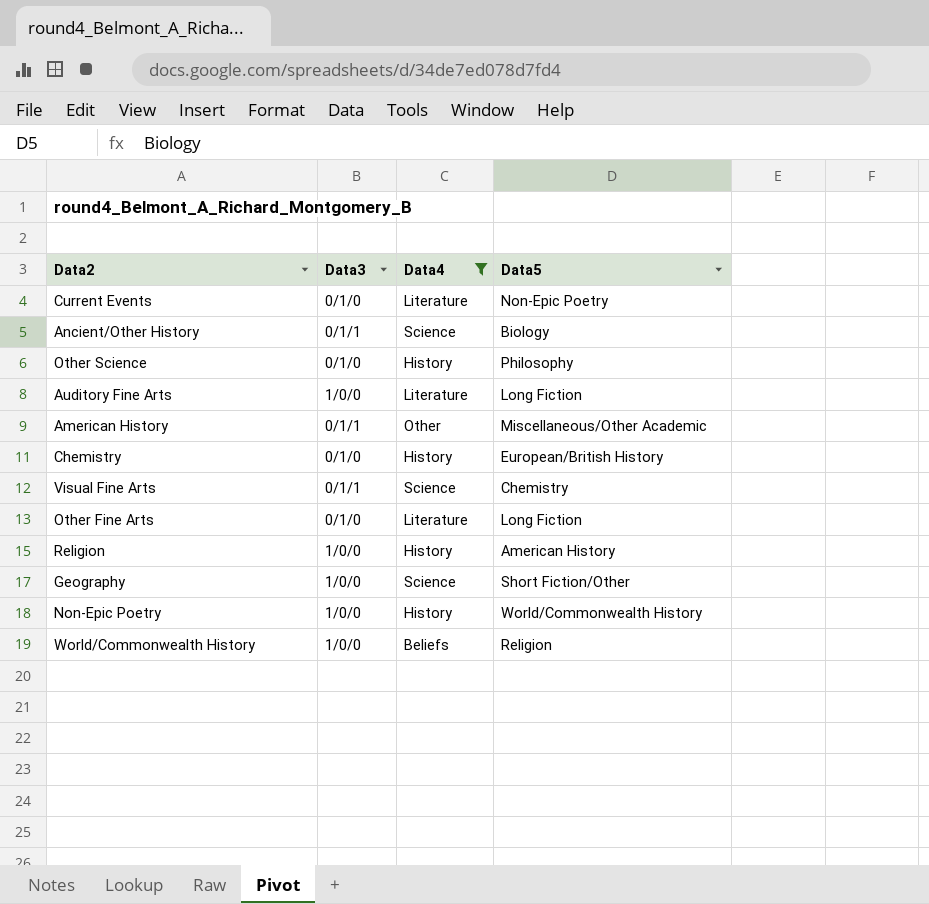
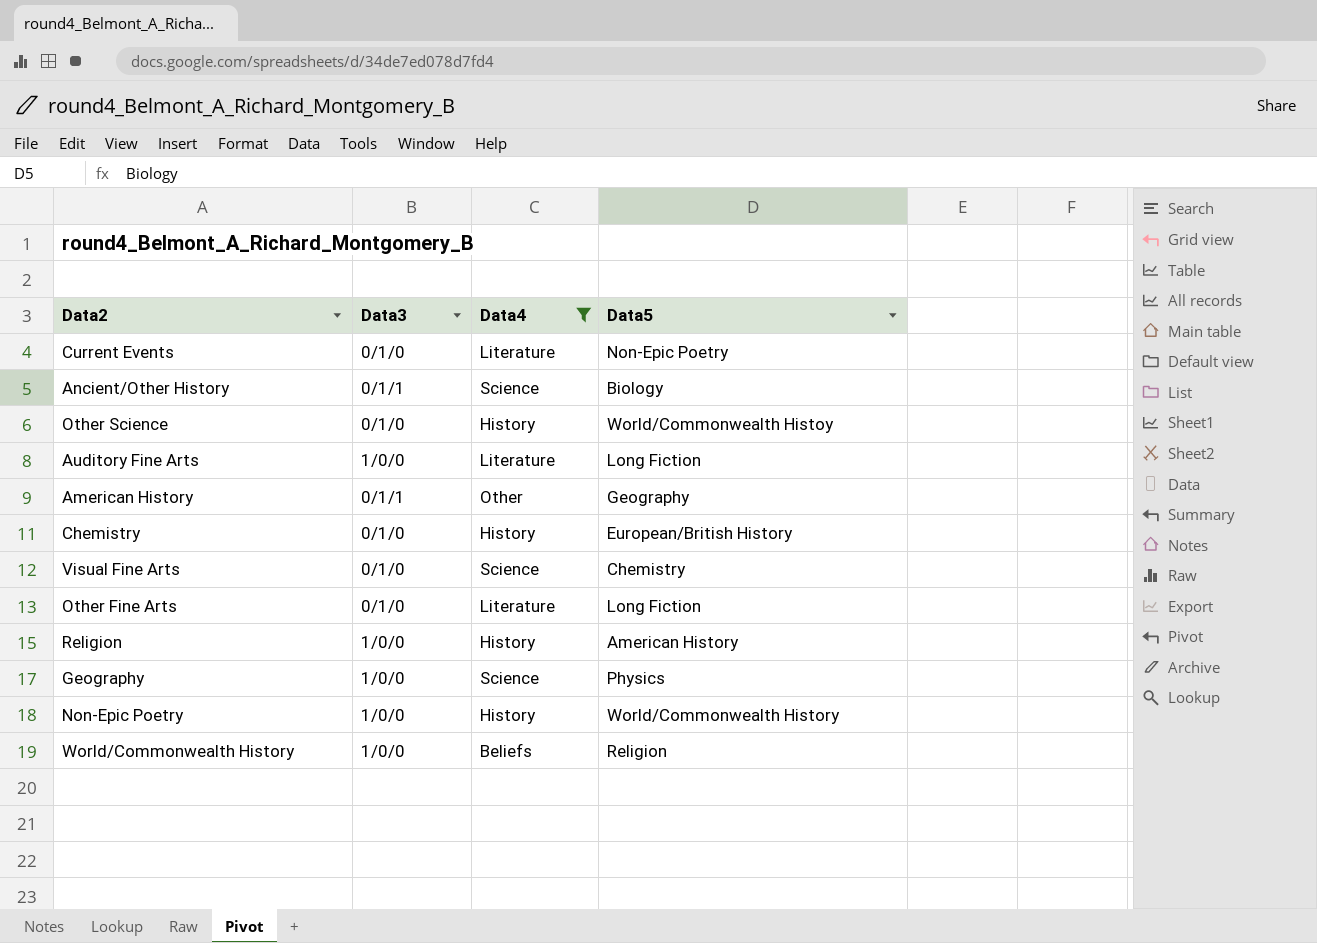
Other Science | Data5: Philosophy -> World/Commonwealth Histoy
American History | Data5: Miscellaneous/Other Academic -> Geography
Visual Fine Arts | Data3: 0/1/1 -> 0/1/0
Geography | Data5: Short Fiction/Other -> Physics

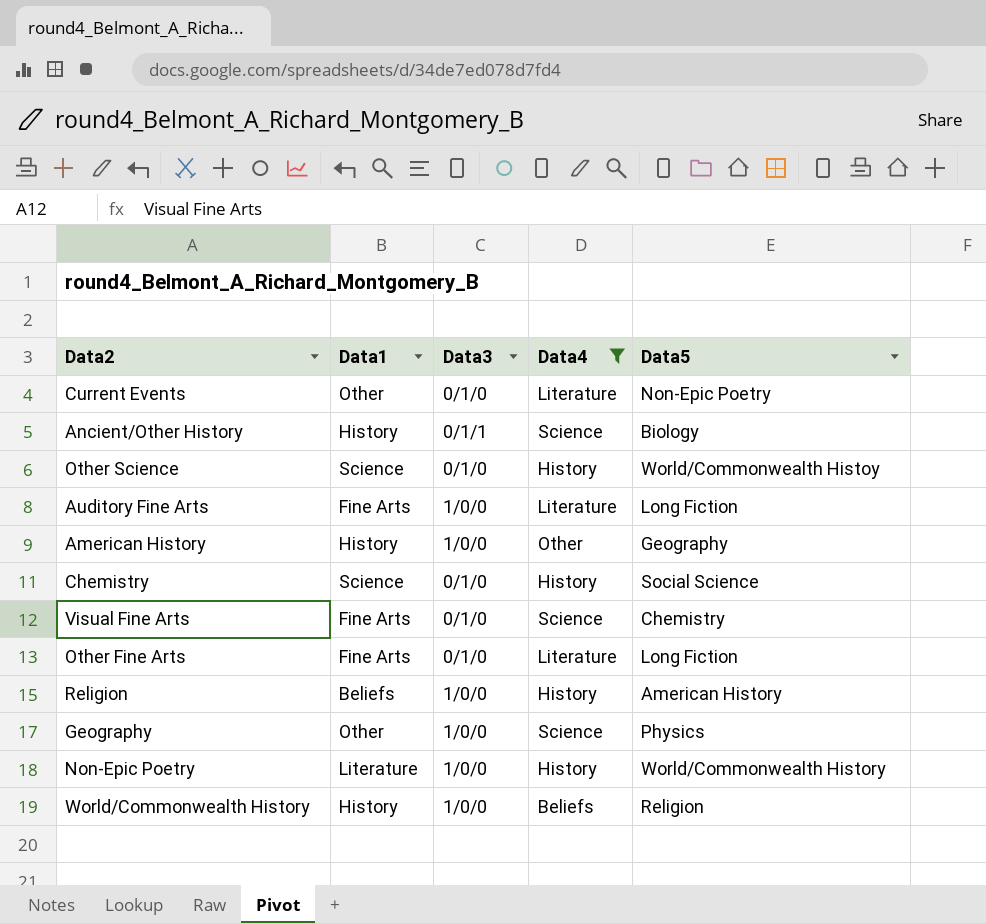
column Data1 | position: none -> 2
American History | Data3: 0/1/1 -> 1/0/0
Chemistry | Data5: European/British History -> Social Science

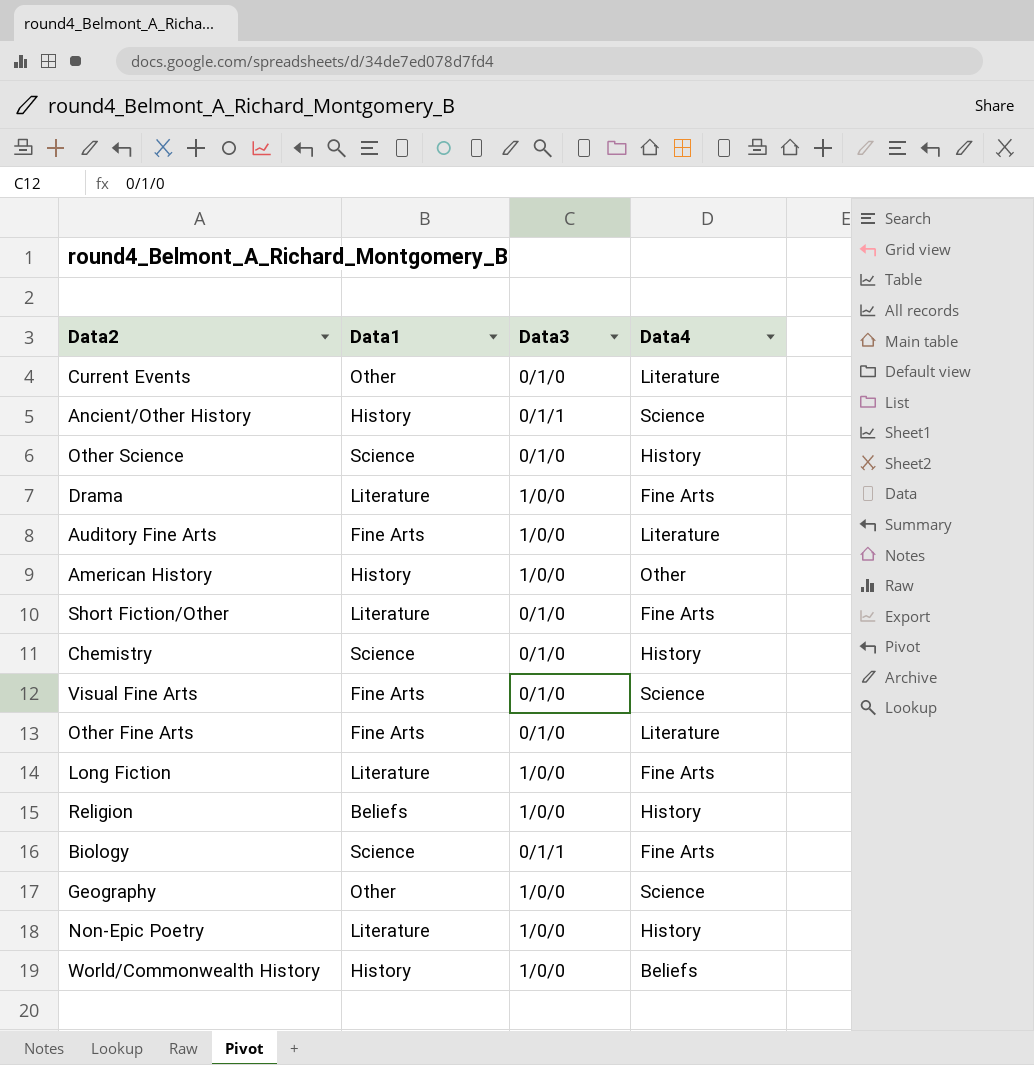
filter: Data4 != Fine Arts -> none
column Data5 | position: 5 -> none

